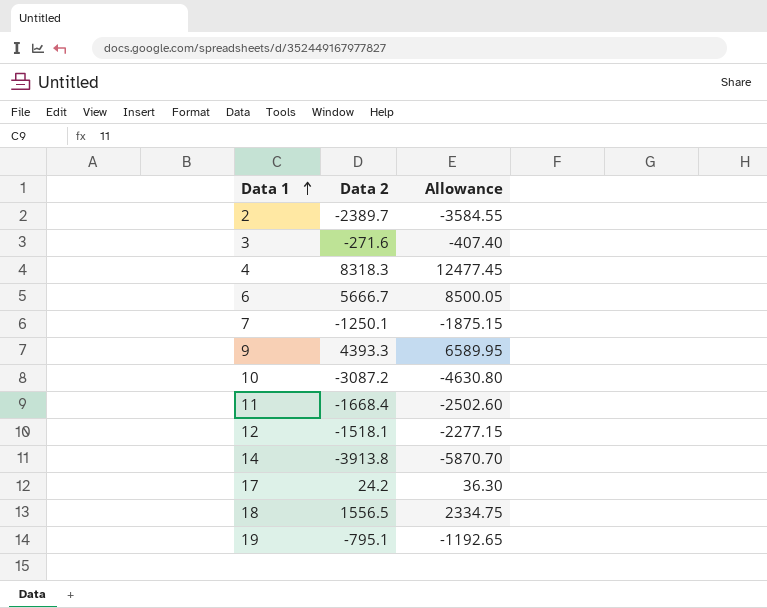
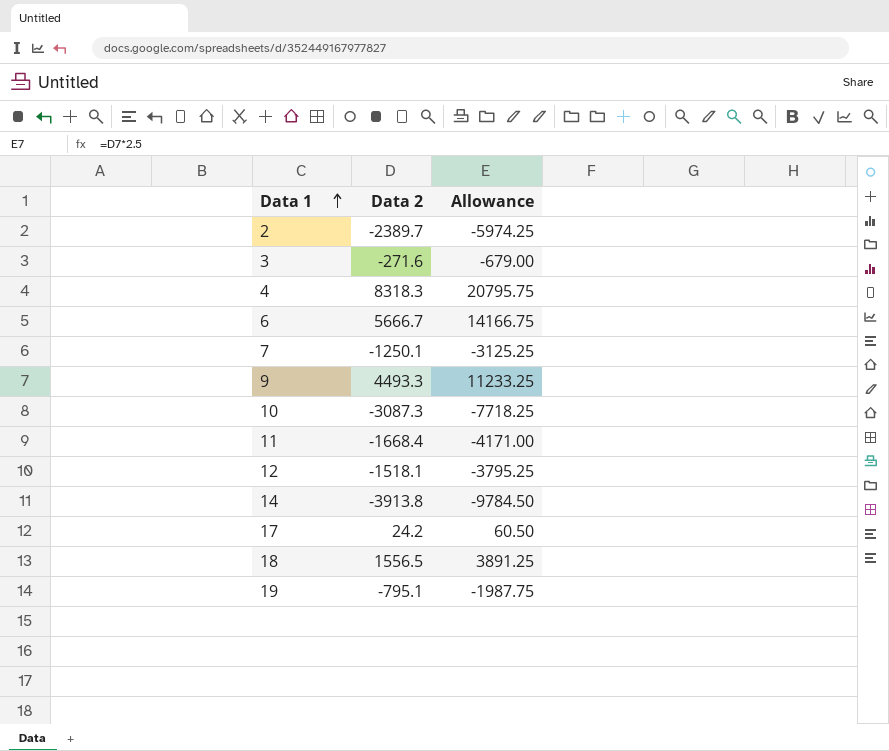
column Allowance | formula: [Data 2] * 1.5 -> [Data 2] * 2.5
9 | Data 2: 4393.3 -> 4493.3
10 | Data 2: -3087.2 -> -3087.3

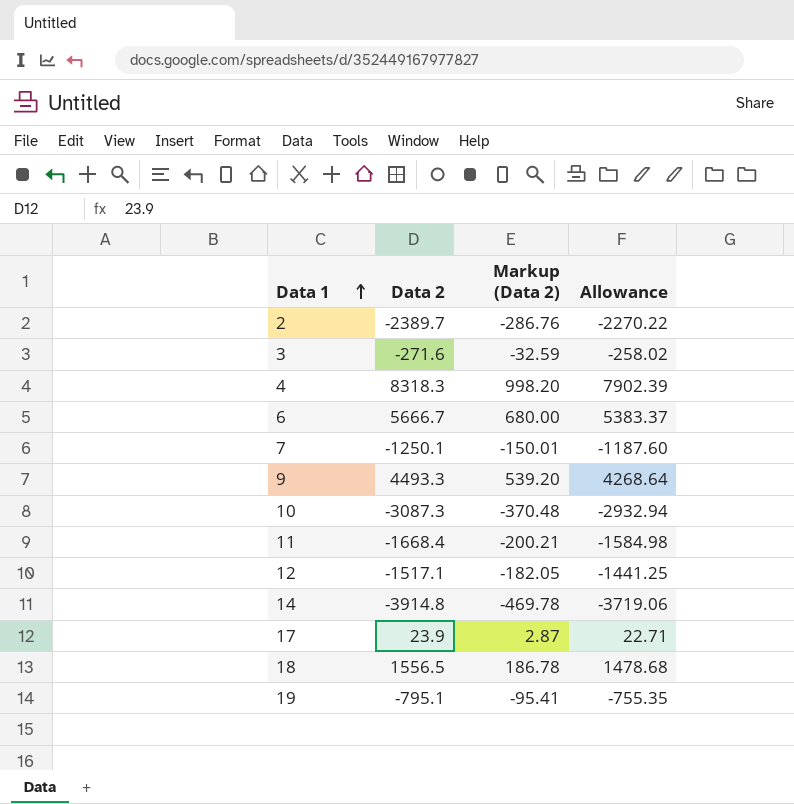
column Markup (Data 2) | formula: none -> [Data 2] * 0.12
column Allowance | formula: [Data 2] * 2.5 -> [Data 2] * 0.95
12 | Data 2: -1518.1 -> -1517.1
14 | Data 2: -3913.8 -> -3914.8
17 | Data 2: 24.2 -> 23.9

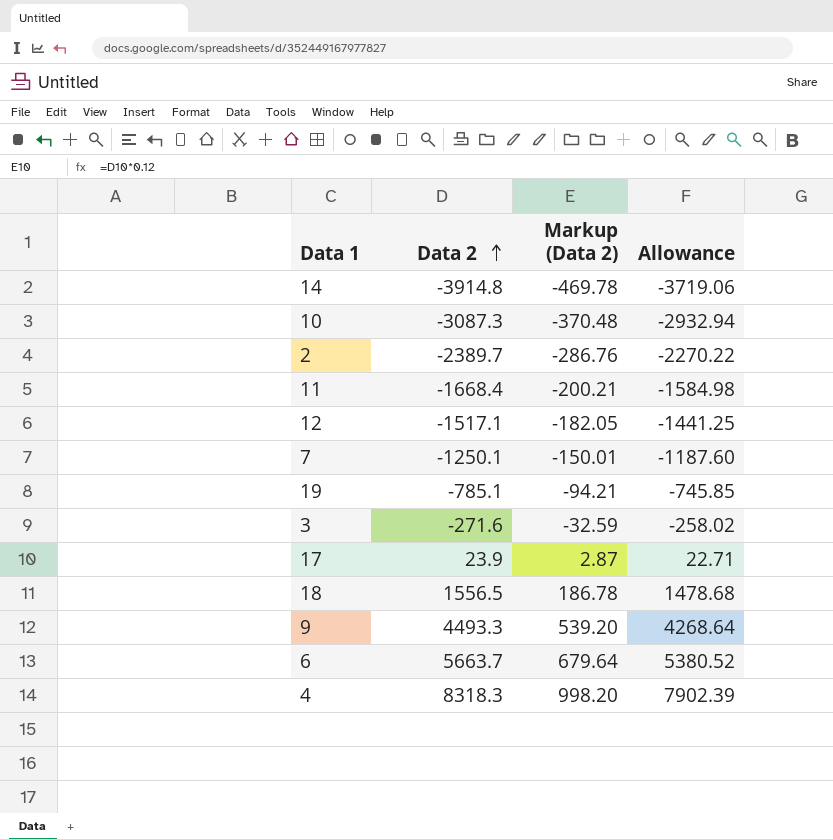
row order: Data 1 ascending -> Data 2 ascending
19 | Data 2: -795.1 -> -785.1
19 | Markup (Data 2): -95.41 -> -94.21
19 | Allowance: -755.35 -> -745.85
6 | Data 2: 5666.7 -> 5663.7
6 | Markup (Data 2): 680.00 -> 679.64
6 | Allowance: 5383.37 -> 5380.52

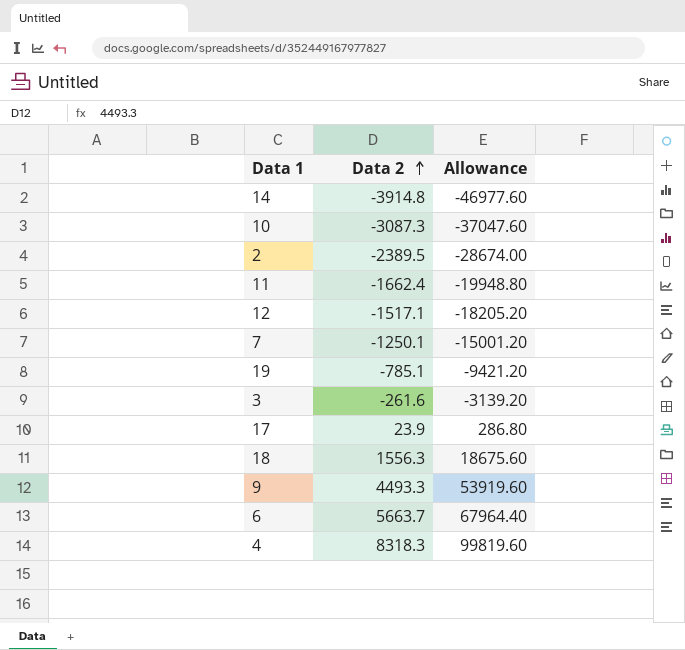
column Markup (Data 2) | formula: [Data 2] * 0.12 -> none
column Allowance | formula: [Data 2] * 0.95 -> [Data 2] * 12
2 | Data 2: -2389.7 -> -2389.5
11 | Data 2: -1668.4 -> -1662.4
3 | Data 2: -271.6 -> -261.6
18 | Data 2: 1556.5 -> 1556.3

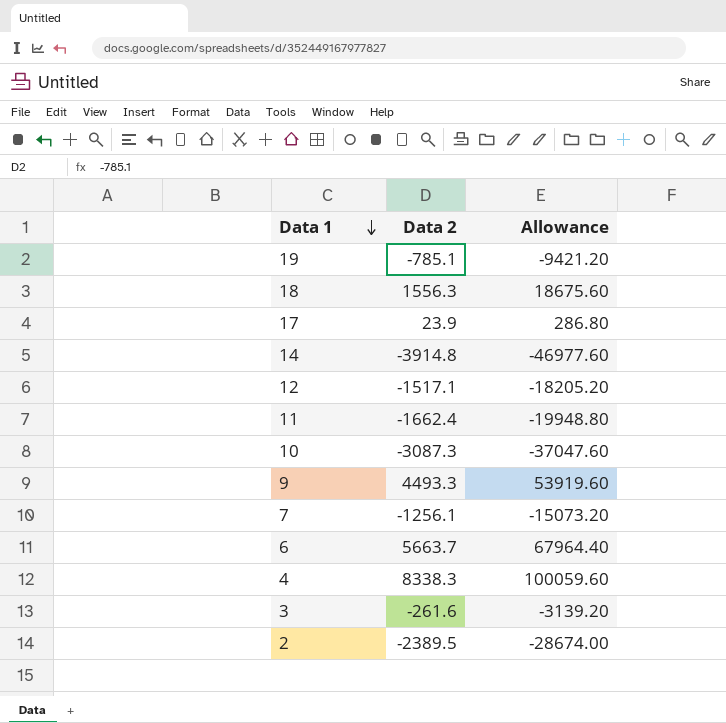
row order: Data 2 ascending -> Data 1 descending
7 | Data 2: -1250.1 -> -1256.1
7 | Allowance: -15001.20 -> -15073.20
4 | Data 2: 8318.3 -> 8338.3
4 | Allowance: 99819.60 -> 100059.60

